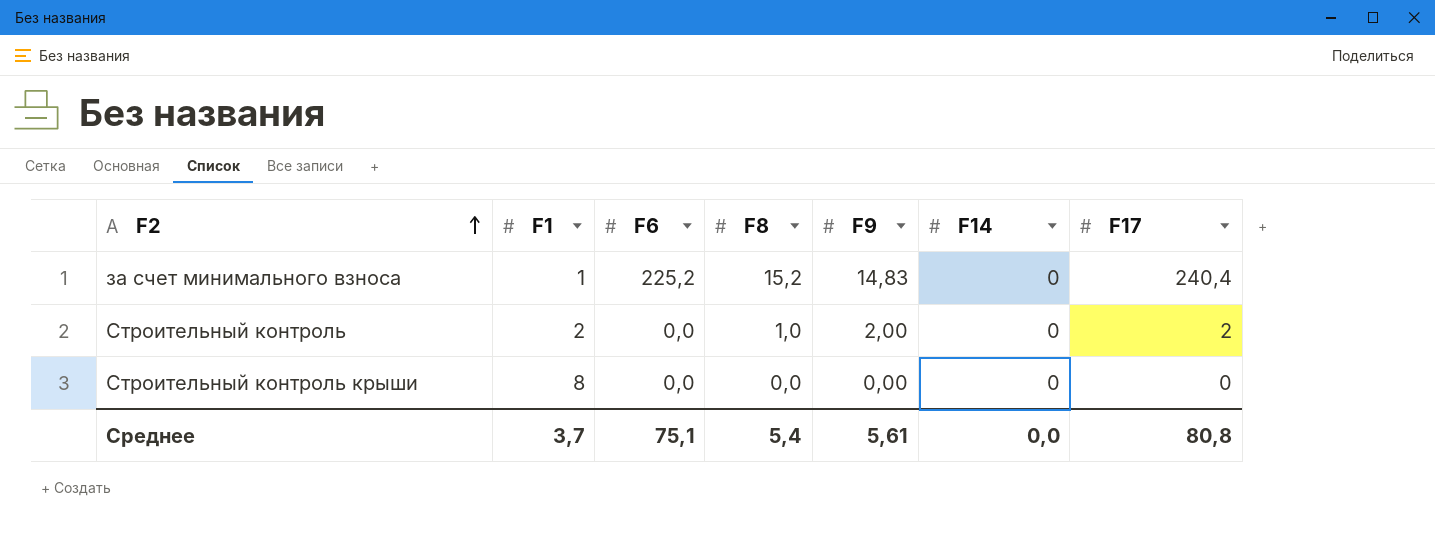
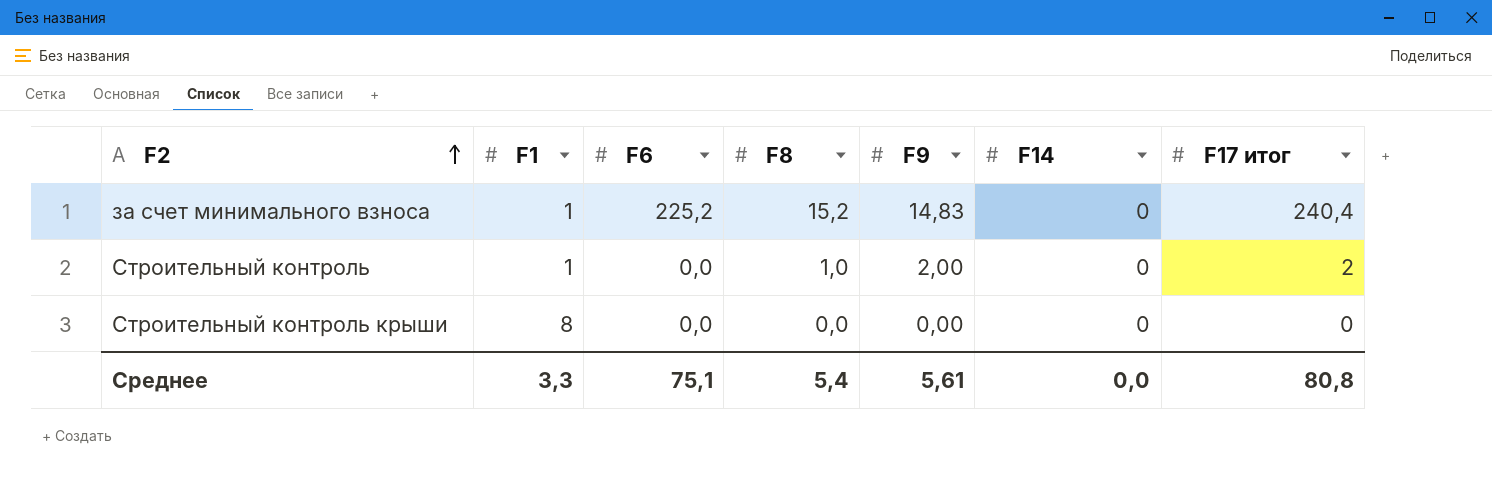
column name: F17 -> F17 итог
Строительный контроль | F1: 2 -> 1
Среднее | F1: 3,7 -> 3,3

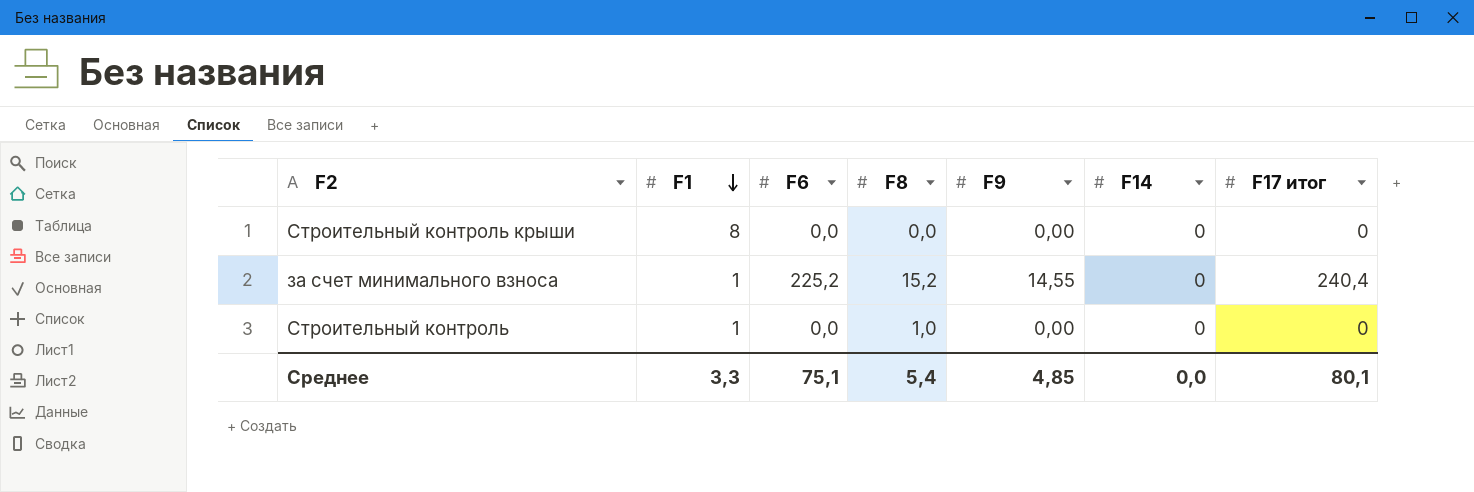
row order: F2 ascending -> F1 descending
за счет минимального взноса | F9: 14,83 -> 14,55
Строительный контроль | F9: 2,00 -> 0,00
Строительный контроль | F17 итог: 2 -> 0
Среднее | F9: 5,61 -> 4,85
Среднее | F17 итог: 80,8 -> 80,1

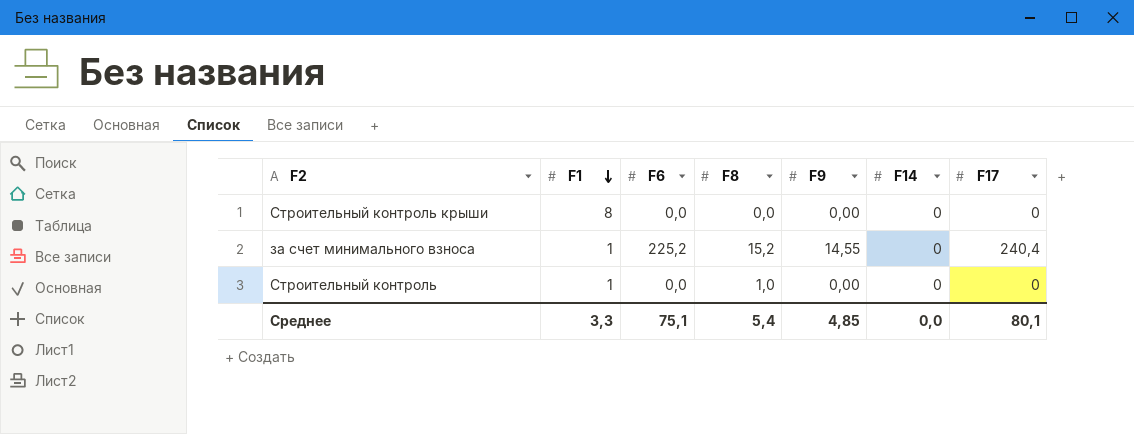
column name: F17 итог -> F17

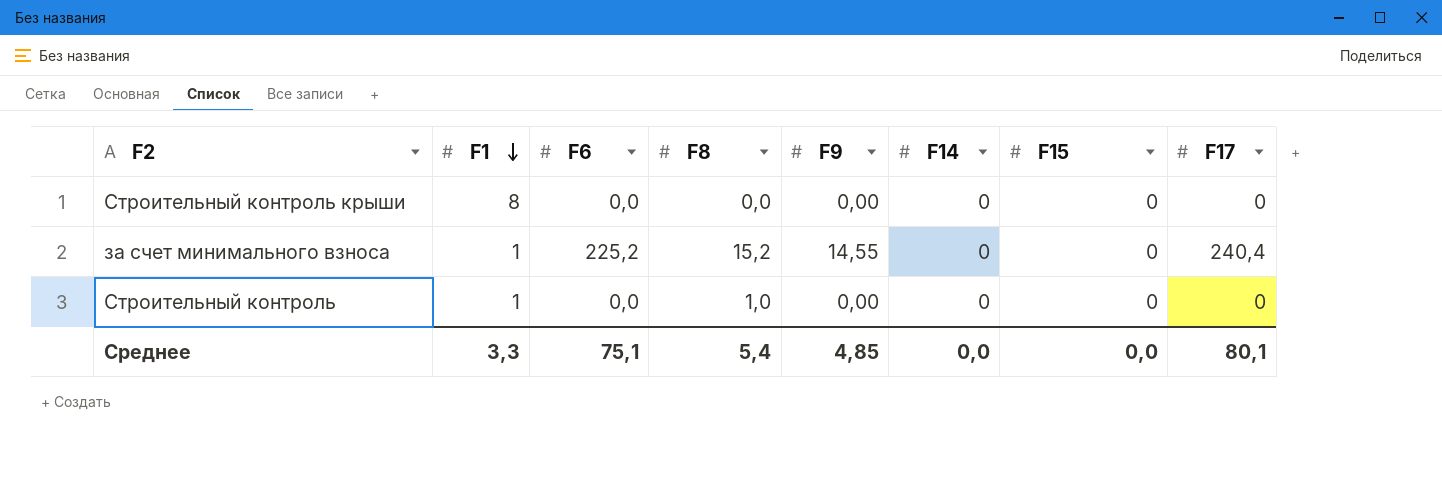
column F15 | position: none -> 7

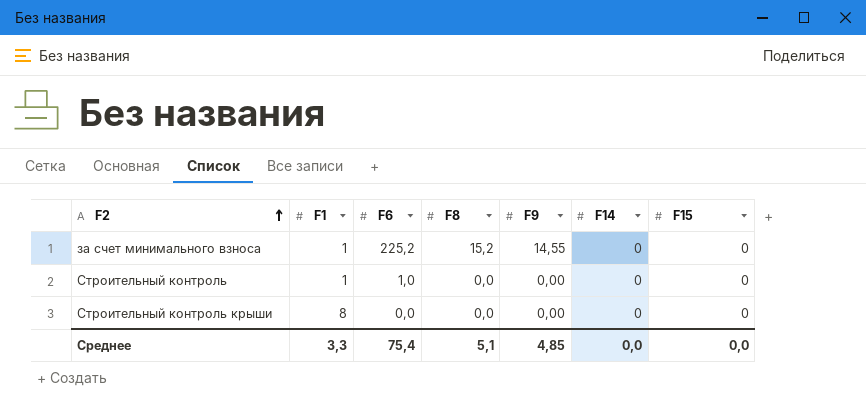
row order: F1 descending -> F2 ascending
column F17 | position: 8 -> none
Строительный контроль | F6: 0,0 -> 1,0
Строительный контроль | F8: 1,0 -> 0,0
Среднее | F6: 75,1 -> 75,4
Среднее | F8: 5,4 -> 5,1

